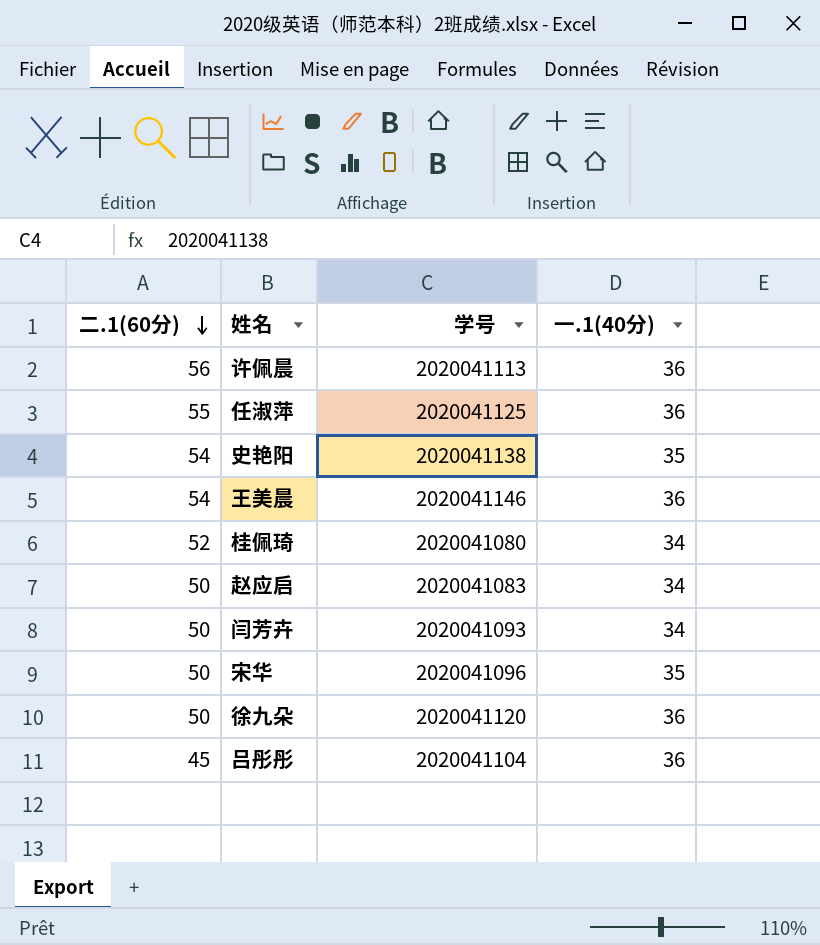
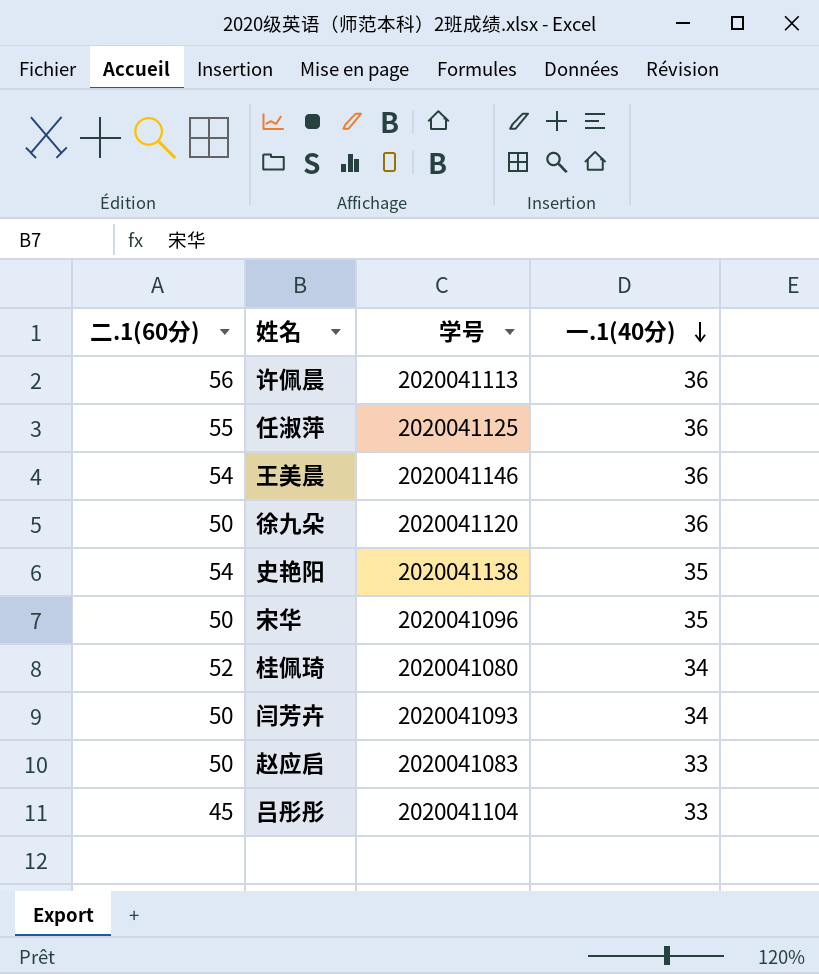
row order: 二.1(60分) descending -> 一.1(40分) descending
赵应启 | 一.1(40分): 34 -> 33
吕彤彤 | 一.1(40分): 36 -> 33

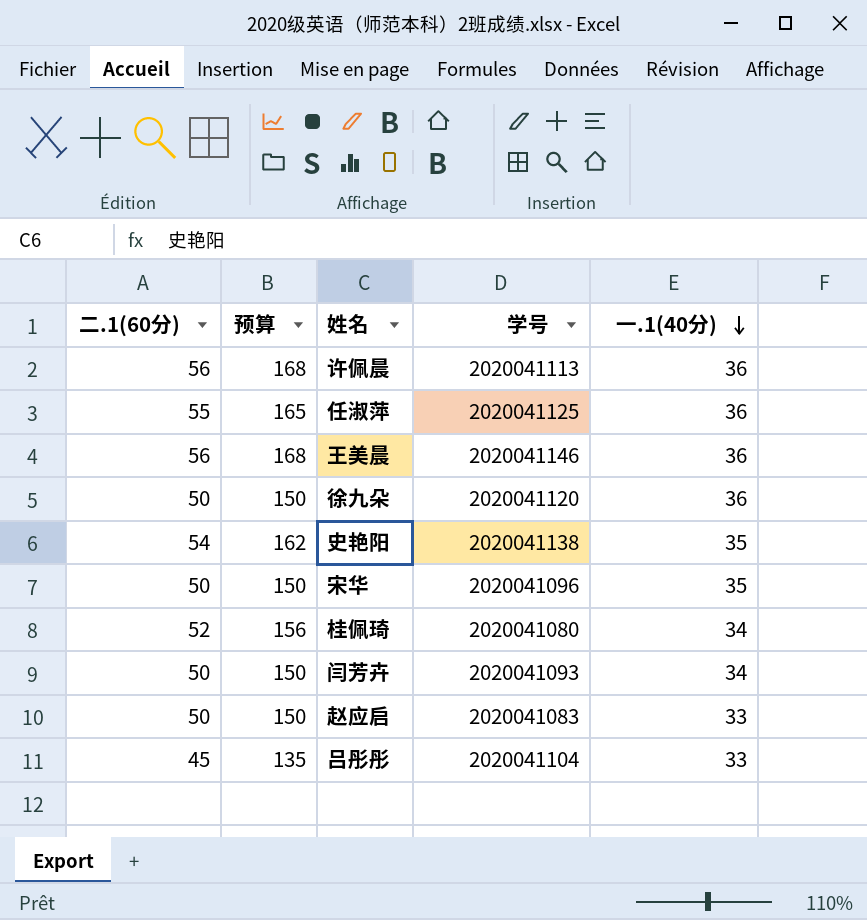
column 预算 | formula: none -> [二.1(60分)] * 3
王美晨 | 二.1(60分): 54 -> 56

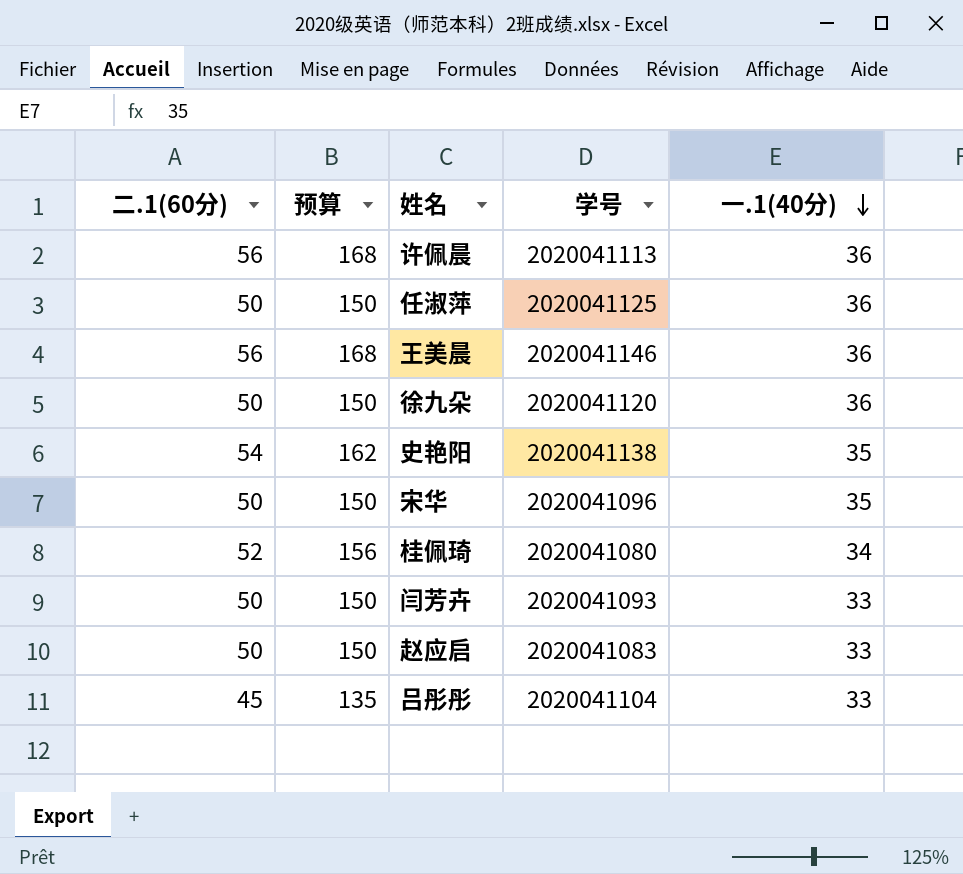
任淑萍 | 二.1(60分): 55 -> 50
任淑萍 | 预算: 165 -> 150
闫芳卉 | 一.1(40分): 34 -> 33

